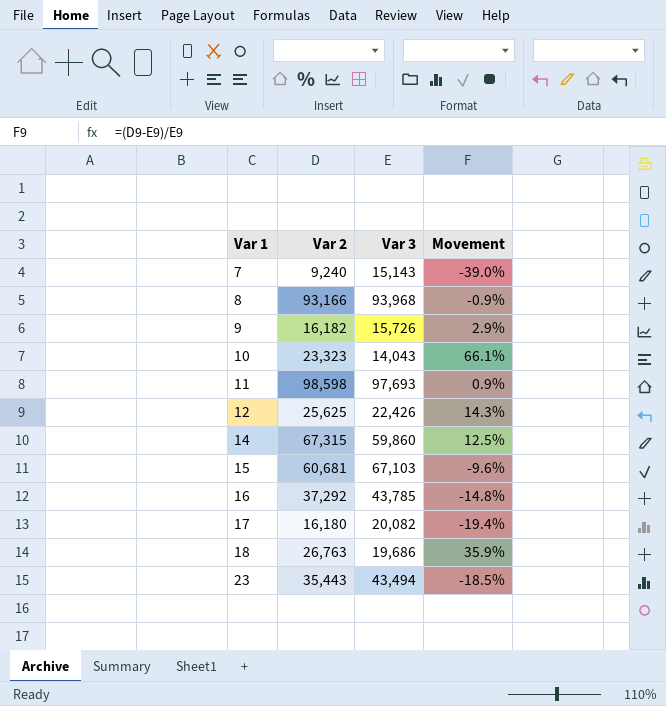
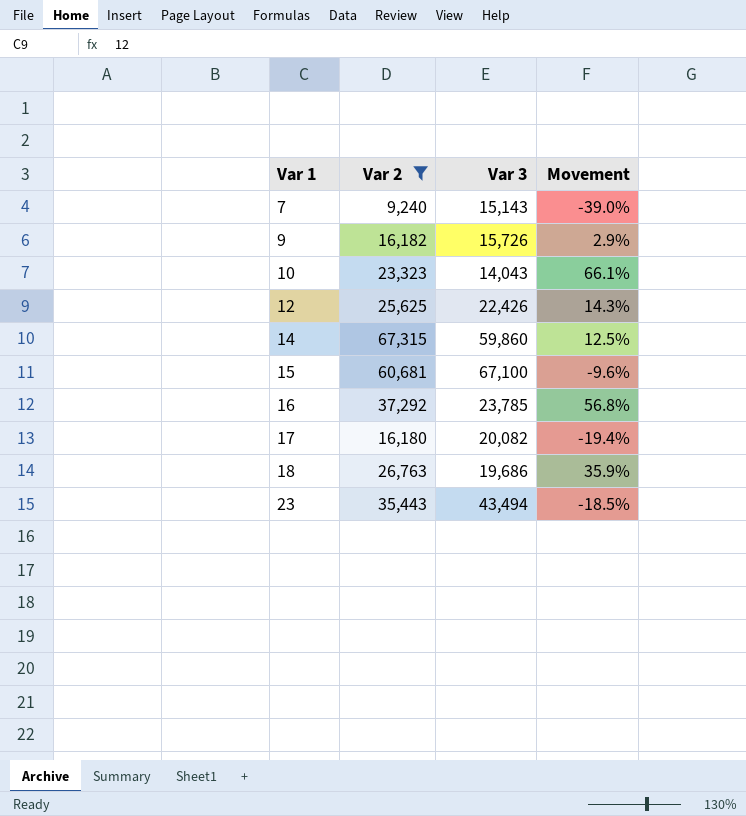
filter: none -> Var 2 <= 67,315
15 | Var 3: 67,103 -> 67,100
16 | Var 3: 43,785 -> 23,785
16 | Movement: -14.8% -> 56.8%

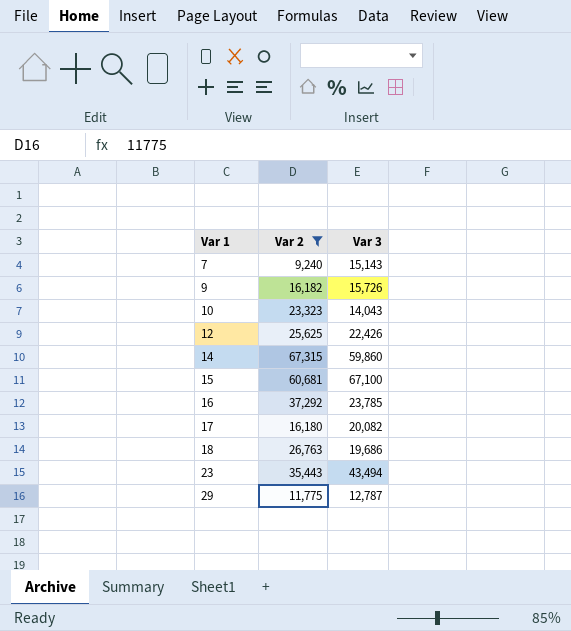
column Movement | formula: ([Var 2] - [Var 3]) / [Var 3] -> none
row 29: none -> 11,775 | 12,787

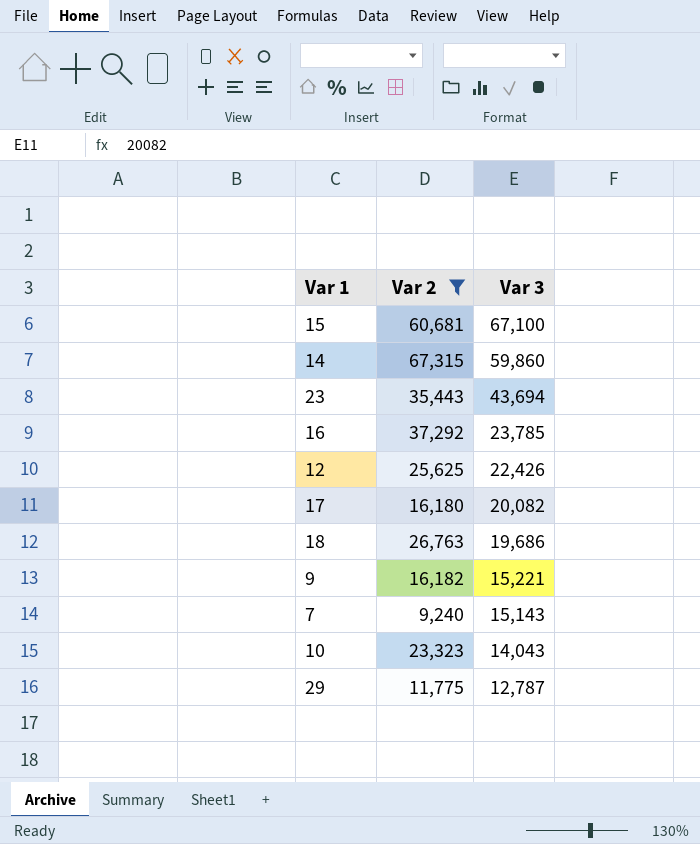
row order: Var 1 ascending -> Var 3 descending
23 | Var 3: 43,494 -> 43,694
9 | Var 3: 15,726 -> 15,221

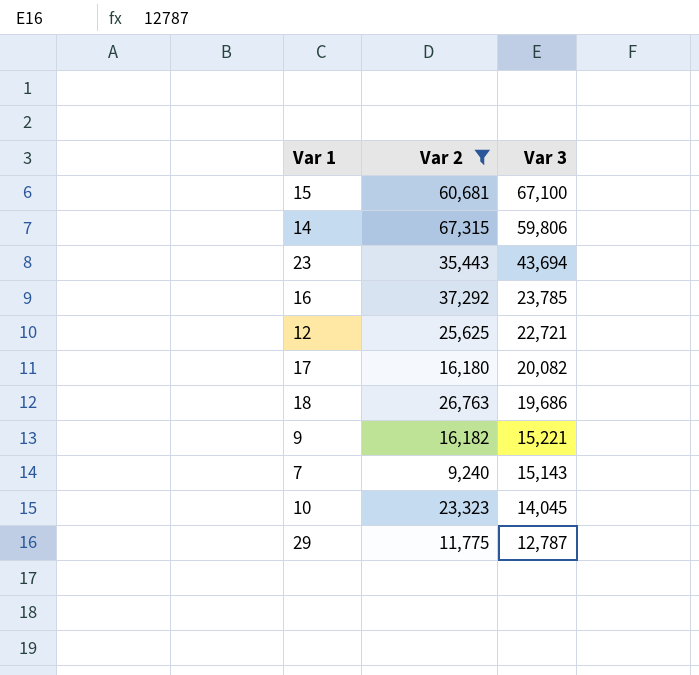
14 | Var 3: 59,860 -> 59,806
12 | Var 3: 22,426 -> 22,721
10 | Var 3: 14,043 -> 14,045

